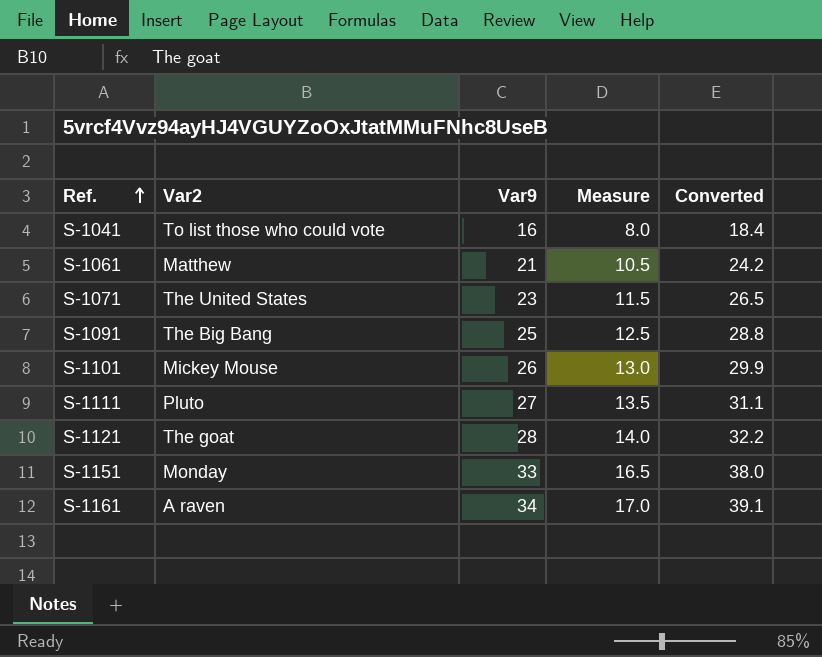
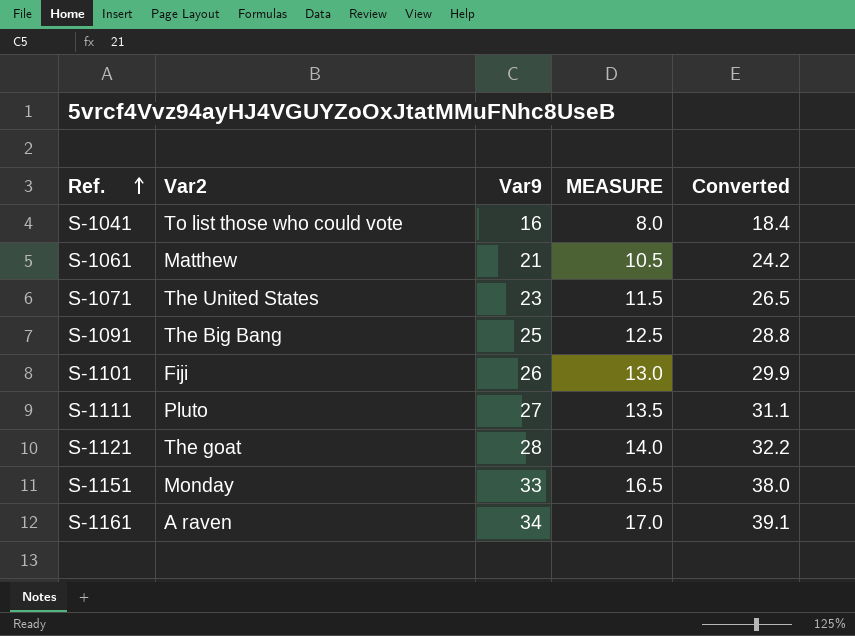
column name: Measure -> MEASURE
S-1101 | Var2: Mickey Mouse -> Fiji

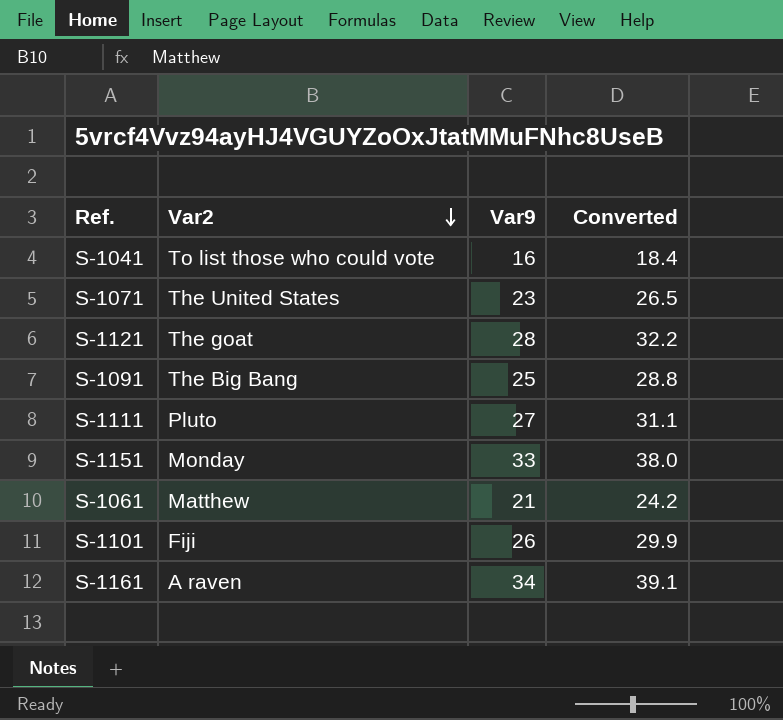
row order: Ref. ascending -> Var2 descending
column MEASURE | formula: [Var9] * 0.5 -> none

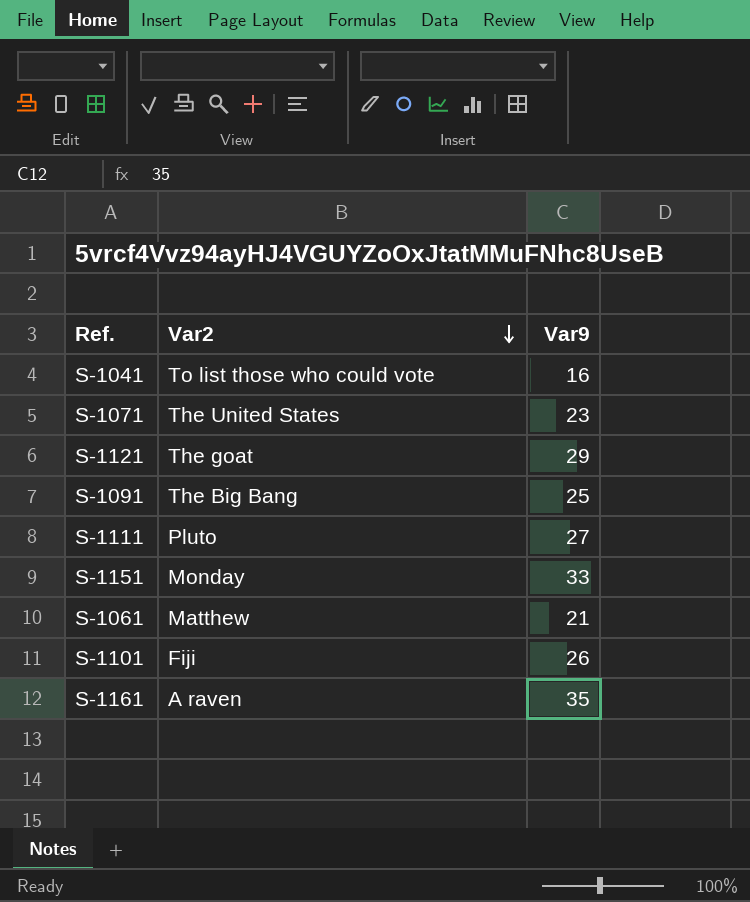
column Converted | formula: [Var9] * 1.15 -> none
S-1121 | Var9: 28 -> 29
S-1161 | Var9: 34 -> 35

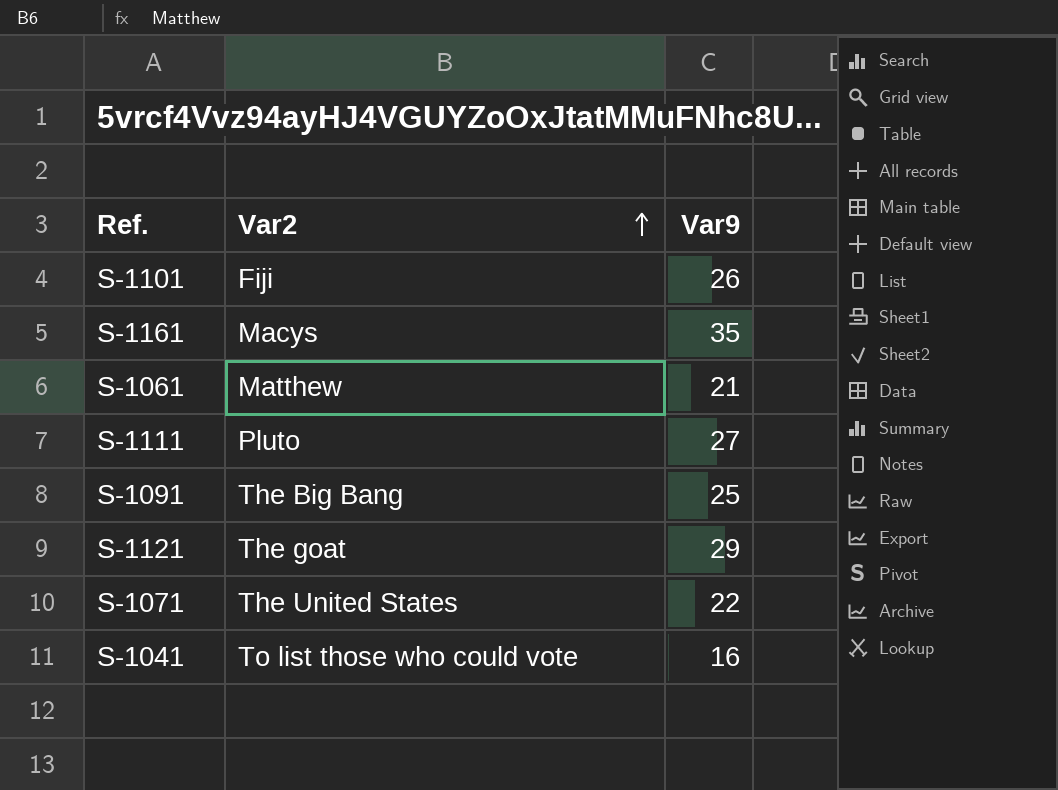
row order: Var2 descending -> Var2 ascending
row S-1151: Monday | 33 -> none
S-1161 | Var2: A raven -> Macys
S-1071 | Var9: 23 -> 22

